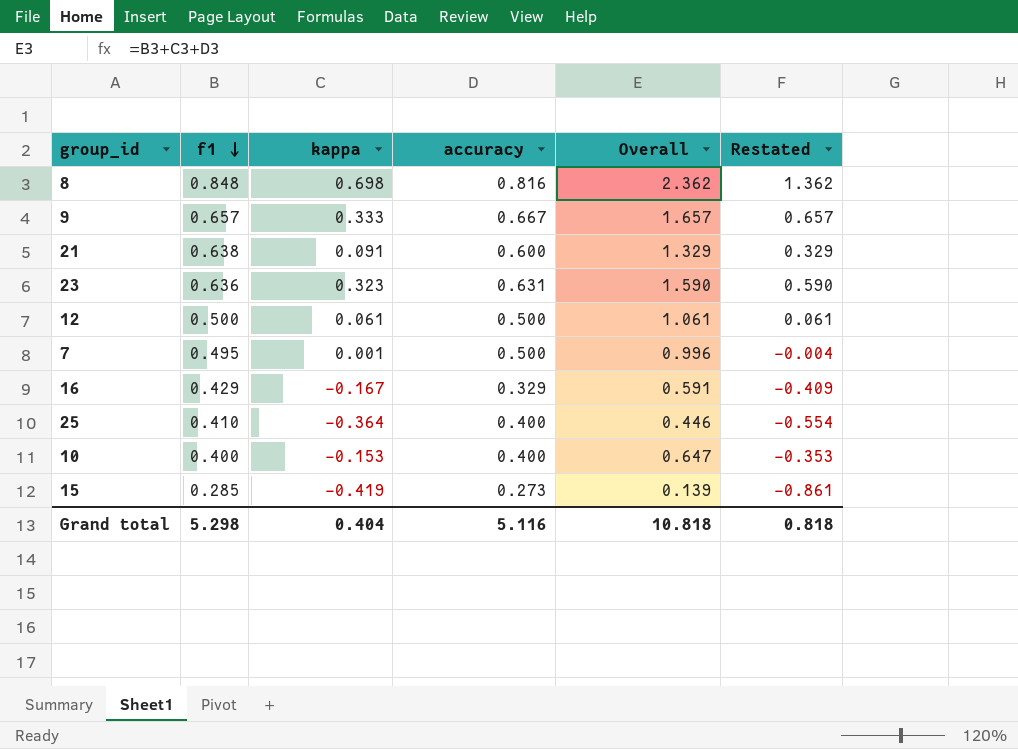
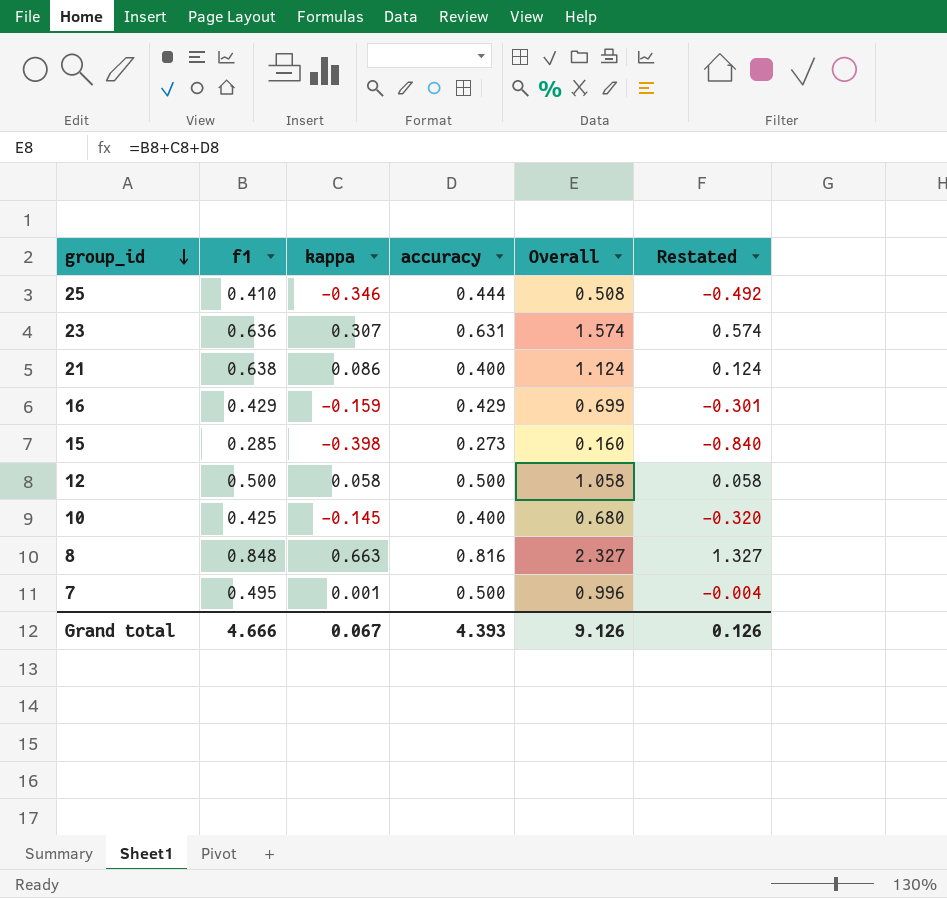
row order: f1 descending -> group_id descending
row 9: 0.657 | 0.333 | 0.667 | 1.657 | 0.657 -> none
25 | kappa: -0.364 -> -0.346
25 | accuracy: 0.400 -> 0.444
25 | Overall: 0.446 -> 0.508
25 | Restated: -0.554 -> -0.492
23 | kappa: 0.323 -> 0.307
23 | Overall: 1.590 -> 1.574
23 | Restated: 0.590 -> 0.574
21 | kappa: 0.091 -> 0.086
21 | accuracy: 0.600 -> 0.400
21 | Overall: 1.329 -> 1.124
21 | Restated: 0.329 -> 0.124
16 | kappa: -0.167 -> -0.159
16 | accuracy: 0.329 -> 0.429
16 | Overall: 0.591 -> 0.699
16 | Restated: -0.409 -> -0.301
15 | kappa: -0.419 -> -0.398
15 | Overall: 0.139 -> 0.160
15 | Restated: -0.861 -> -0.840
12 | kappa: 0.061 -> 0.058
12 | Overall: 1.061 -> 1.058
12 | Restated: 0.061 -> 0.058
10 | f1: 0.400 -> 0.425
10 | kappa: -0.153 -> -0.145
10 | Overall: 0.647 -> 0.680
10 | Restated: -0.353 -> -0.320
8 | kappa: 0.698 -> 0.663
8 | Overall: 2.362 -> 2.327
8 | Restated: 1.362 -> 1.327
Grand total | f1: 5.298 -> 4.666
Grand total | kappa: 0.404 -> 0.067
Grand total | accuracy: 5.116 -> 4.393
Grand total | Overall: 10.818 -> 9.126
Grand total | Restated: 0.818 -> 0.126

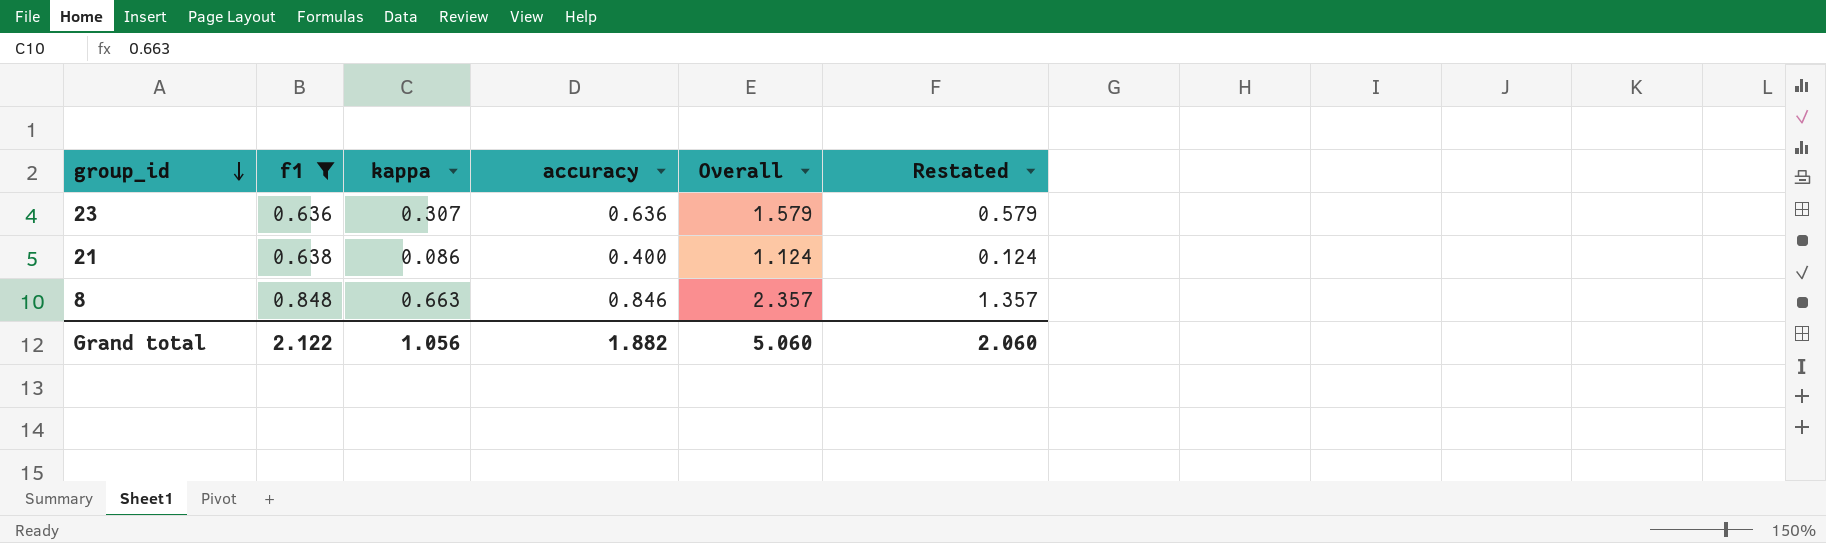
filter: none -> f1 >= 0.636
23 | accuracy: 0.631 -> 0.636
23 | Overall: 1.574 -> 1.579
23 | Restated: 0.574 -> 0.579
8 | accuracy: 0.816 -> 0.846
8 | Overall: 2.327 -> 2.357
8 | Restated: 1.327 -> 1.357
Grand total | f1: 4.666 -> 2.122
Grand total | kappa: 0.067 -> 1.056
Grand total | accuracy: 4.393 -> 1.882
Grand total | Overall: 9.126 -> 5.060
Grand total | Restated: 0.126 -> 2.060

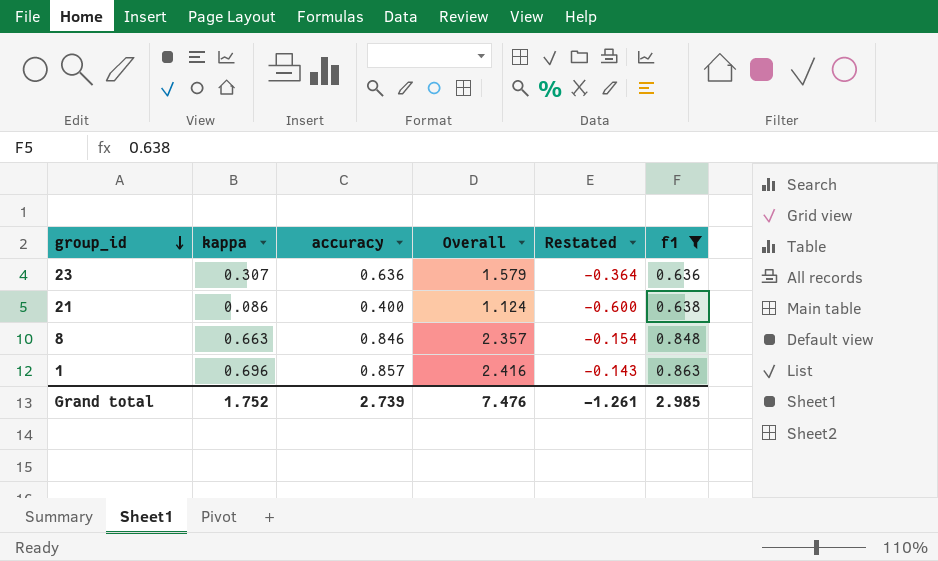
column Restated | formula: [Overall] - 1 -> [accuracy] - 1
column f1 | position: 2 -> 6
row 1: none -> 0.696 | 0.857 | 2.416 | -0.143 | 0.863
Grand total | kappa: 1.056 -> 1.752
Grand total | accuracy: 1.882 -> 2.739
Grand total | Overall: 5.060 -> 7.476
Grand total | Restated: 2.060 -> -1.261
Grand total | f1: 2.122 -> 2.985

